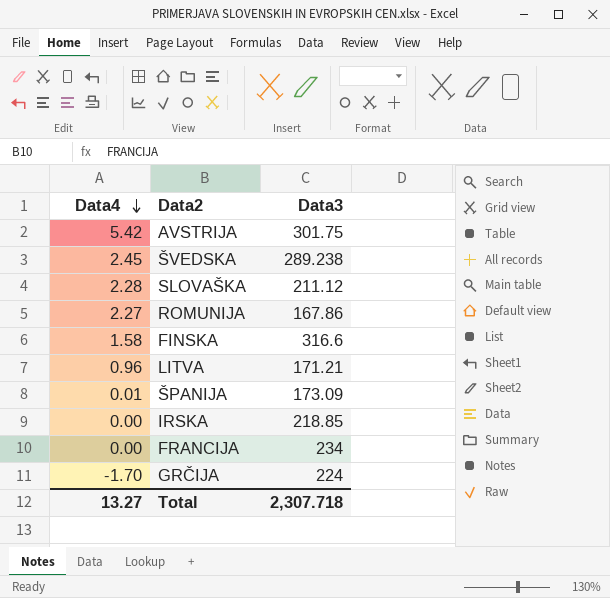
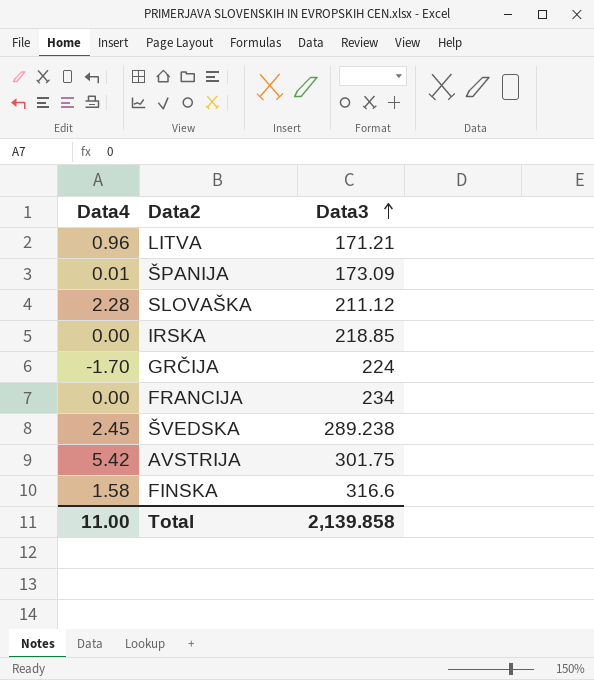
row order: Data4 descending -> Data3 ascending
row ROMUNIJA: 2.27 | 167.86 -> none
Total | Data4: 13.27 -> 11.00
Total | Data3: 2,307.718 -> 2,139.858

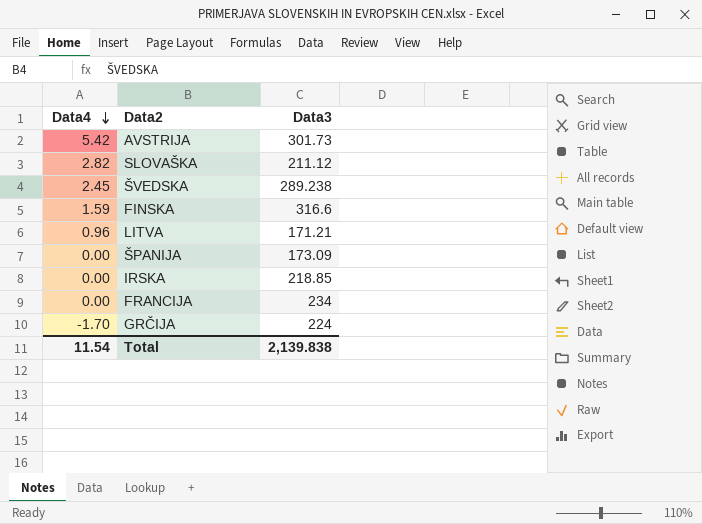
row order: Data3 ascending -> Data4 descending
AVSTRIJA | Data3: 301.75 -> 301.73
SLOVAŠKA | Data4: 2.28 -> 2.82
FINSKA | Data4: 1.58 -> 1.59
ŠPANIJA | Data4: 0.01 -> 0.00
Total | Data4: 11.00 -> 11.54
Total | Data3: 2,139.858 -> 2,139.838

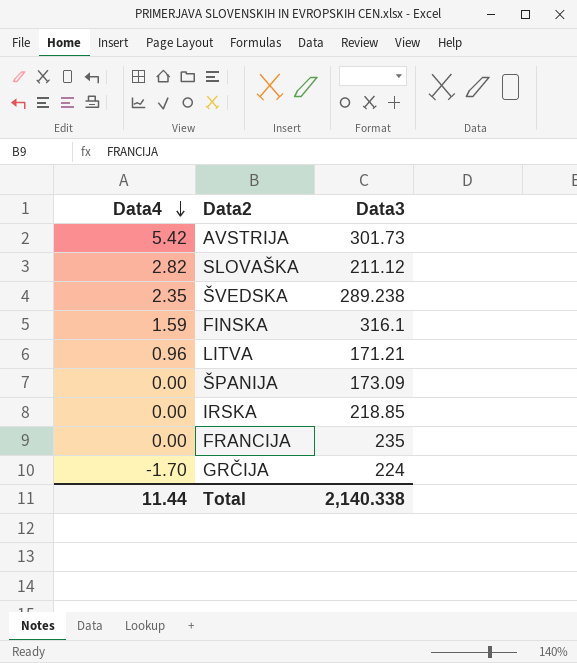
ŠVEDSKA | Data4: 2.45 -> 2.35
FINSKA | Data3: 316.6 -> 316.1
FRANCIJA | Data3: 234 -> 235
Total | Data4: 11.54 -> 11.44
Total | Data3: 2,139.838 -> 2,140.338

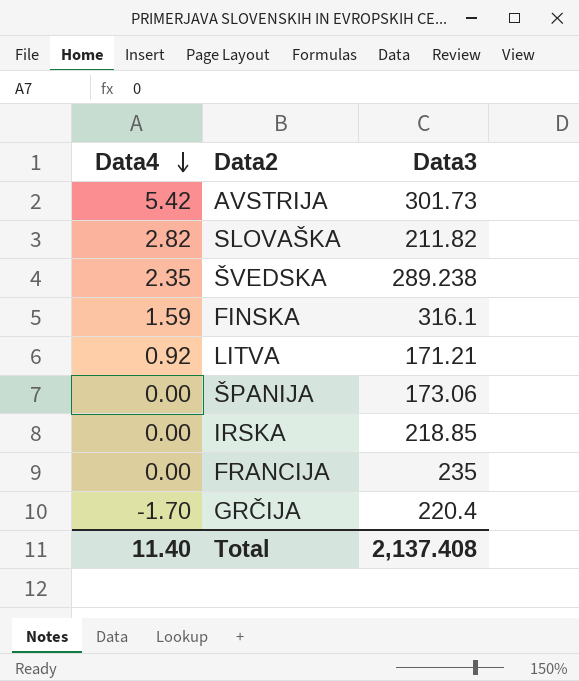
SLOVAŠKA | Data3: 211.12 -> 211.82
LITVA | Data4: 0.96 -> 0.92
ŠPANIJA | Data3: 173.09 -> 173.06
GRČIJA | Data3: 224 -> 220.4
Total | Data4: 11.44 -> 11.40
Total | Data3: 2,140.338 -> 2,137.408

